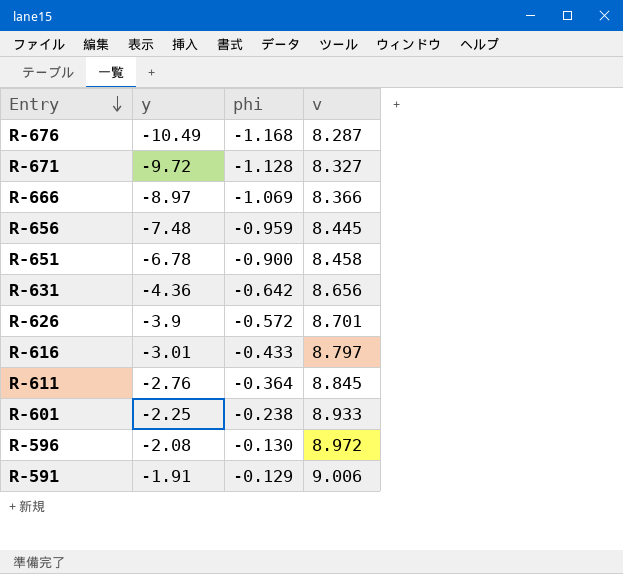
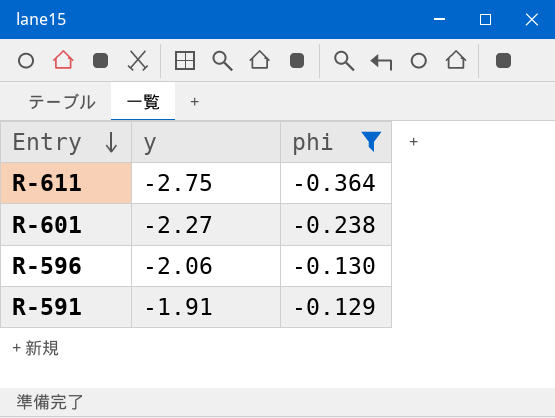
filter: none -> phi >= -0.364
column v | position: 4 -> none
R-611 | y: -2.76 -> -2.75
R-601 | y: -2.25 -> -2.27
R-596 | y: -2.08 -> -2.06

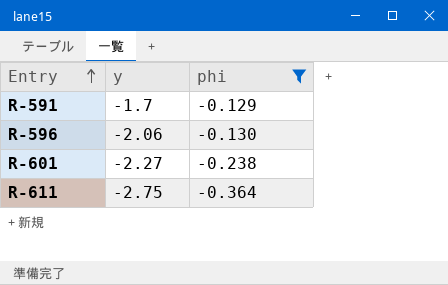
row order: Entry descending -> Entry ascending
R-591 | y: -1.91 -> -1.7

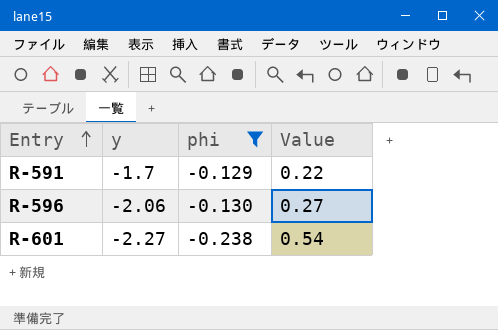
column Value | formula: none -> [y] * [phi]
row R-611: -2.75 | -0.364 -> none

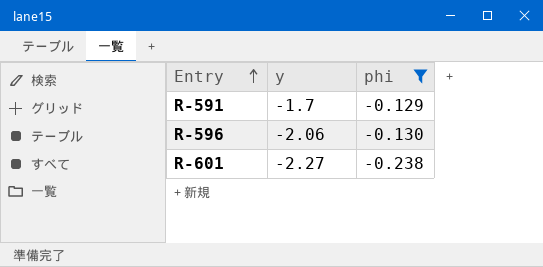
column Value | formula: [y] * [phi] -> none

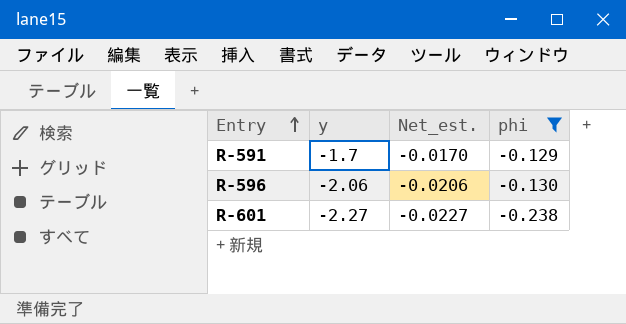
column Net_est. | formula: none -> [y] * 0.01

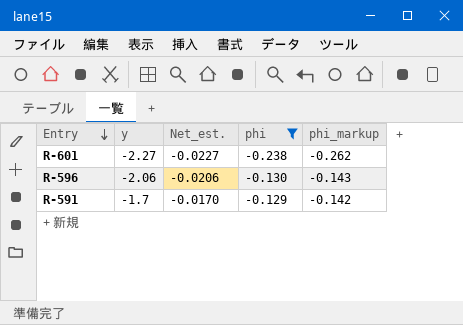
row order: Entry ascending -> Entry descending
column phi_markup | formula: none -> [phi] * 1.1

